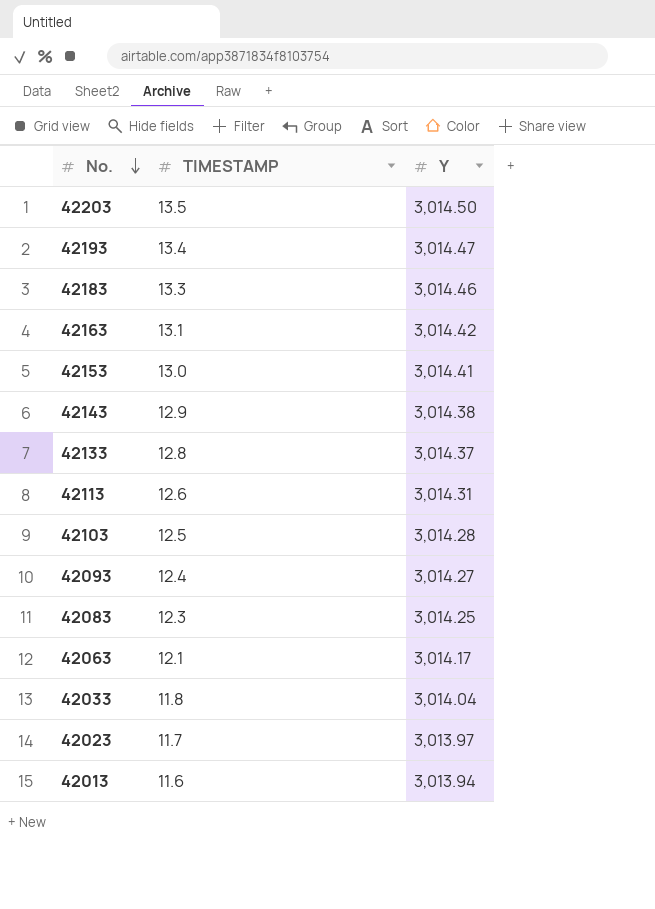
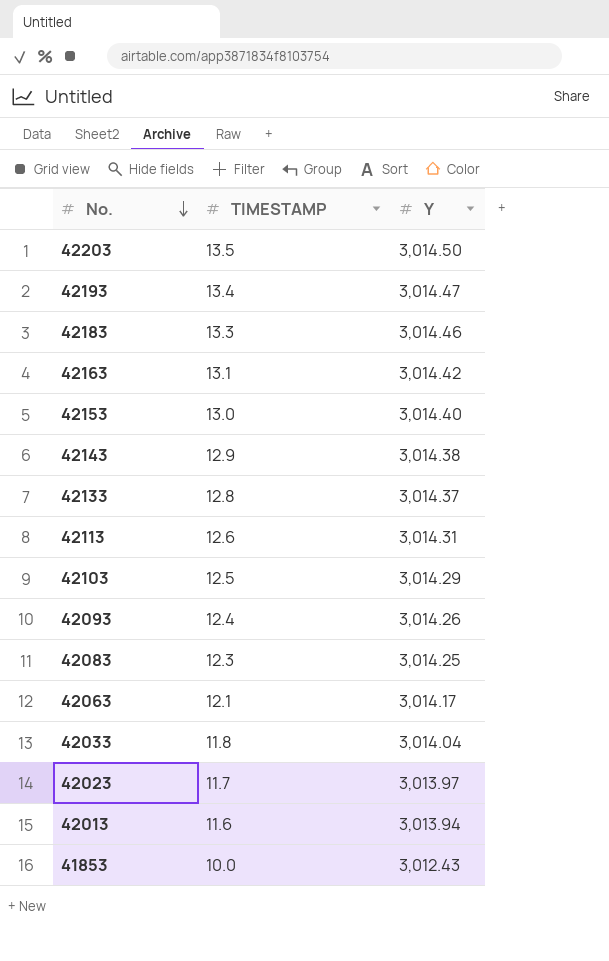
42153 | Y: 3,014.41 -> 3,014.40
42103 | Y: 3,014.28 -> 3,014.29
42093 | Y: 3,014.27 -> 3,014.26
row 41853: none -> 10.0 | 3,012.43

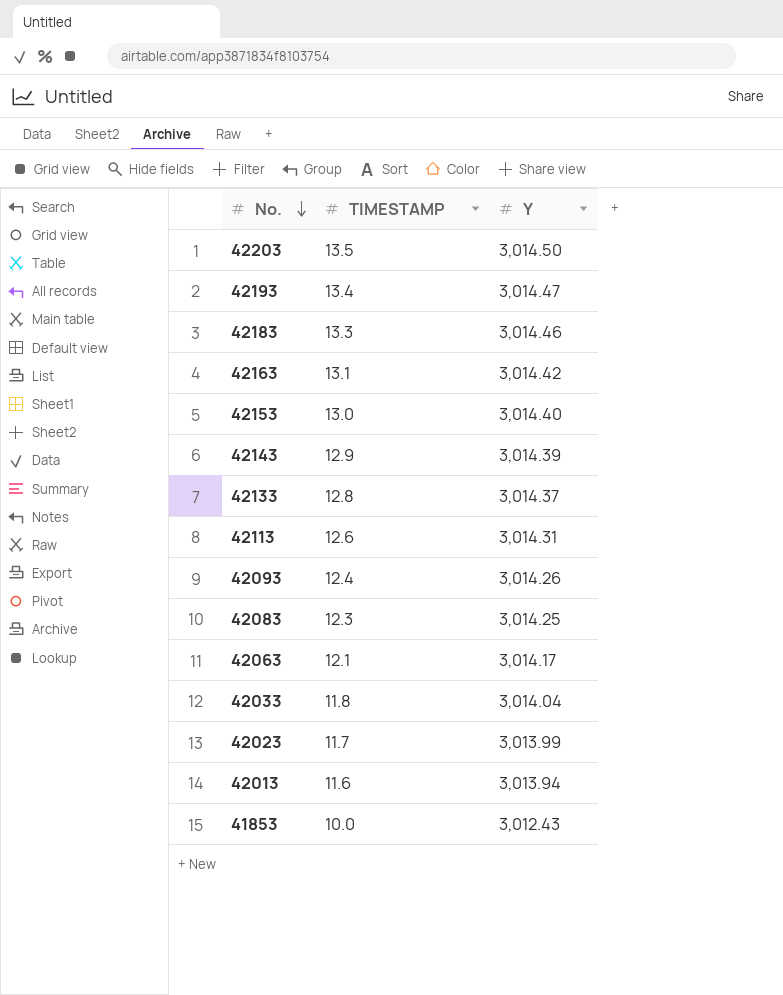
row 42103: 12.5 | 3,014.29 -> none
42143 | Y: 3,014.38 -> 3,014.39
42023 | Y: 3,013.97 -> 3,013.99

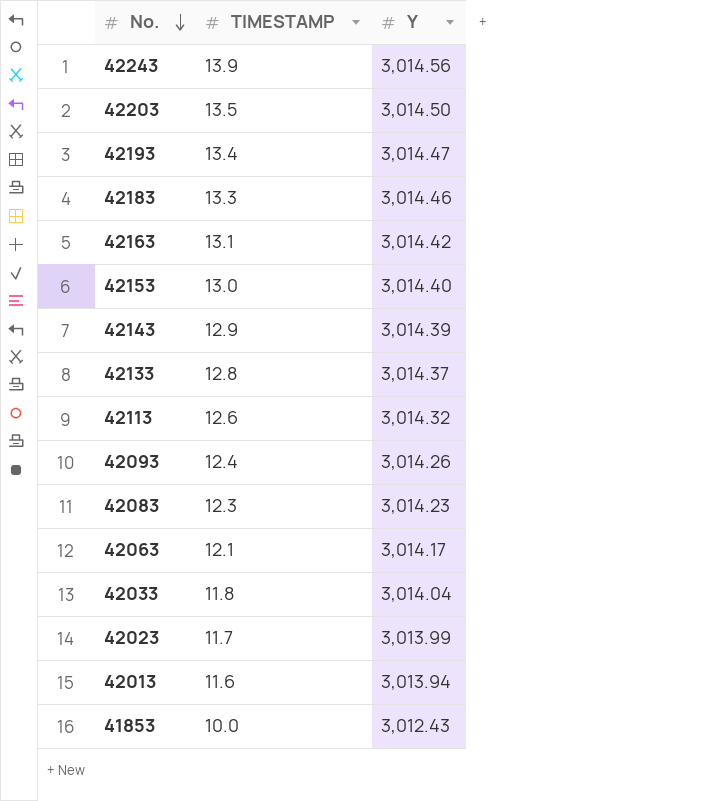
row 42243: none -> 13.9 | 3,014.56
42113 | Y: 3,014.31 -> 3,014.32
42083 | Y: 3,014.25 -> 3,014.23

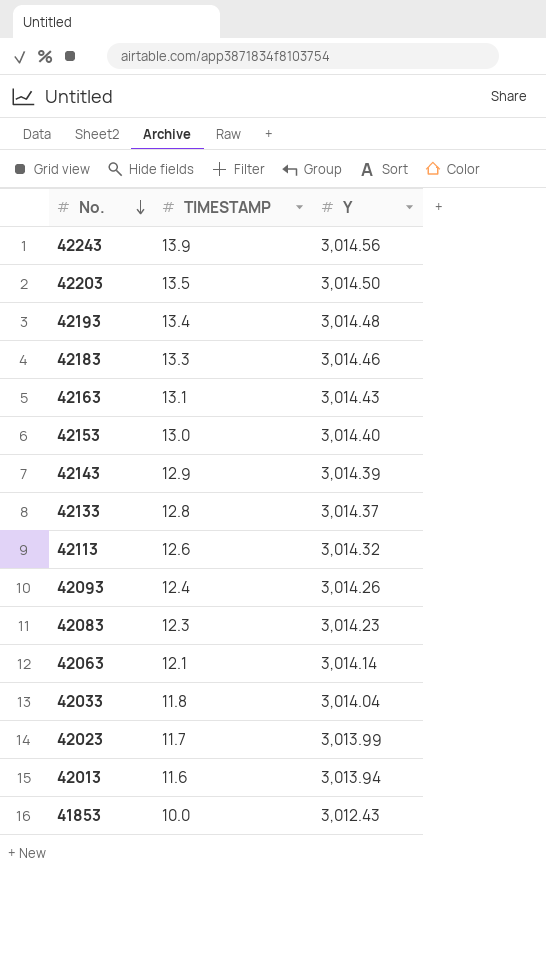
42193 | Y: 3,014.47 -> 3,014.48
42163 | Y: 3,014.42 -> 3,014.43
42063 | Y: 3,014.17 -> 3,014.14

